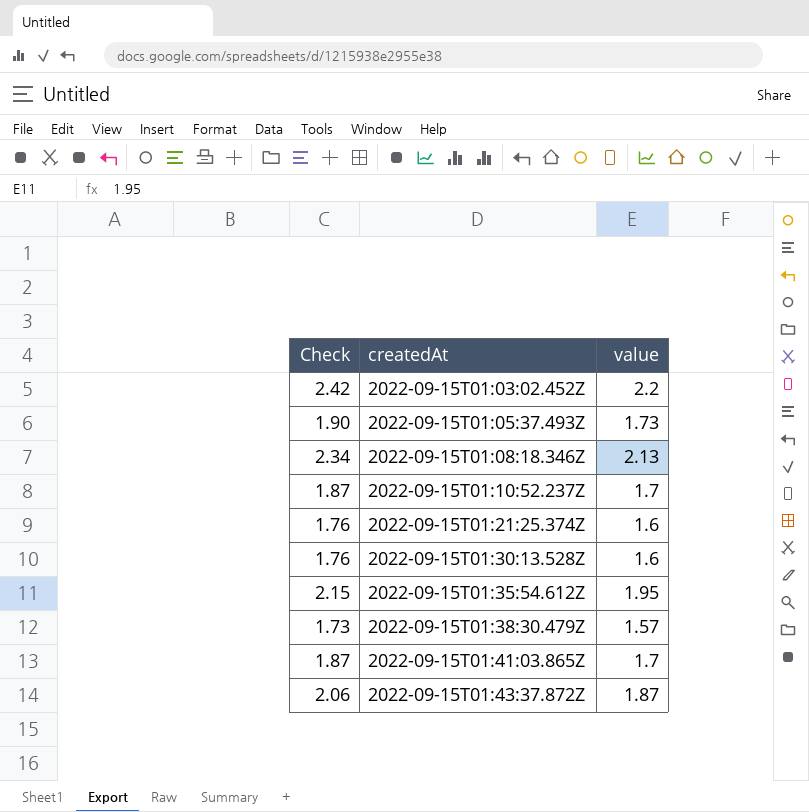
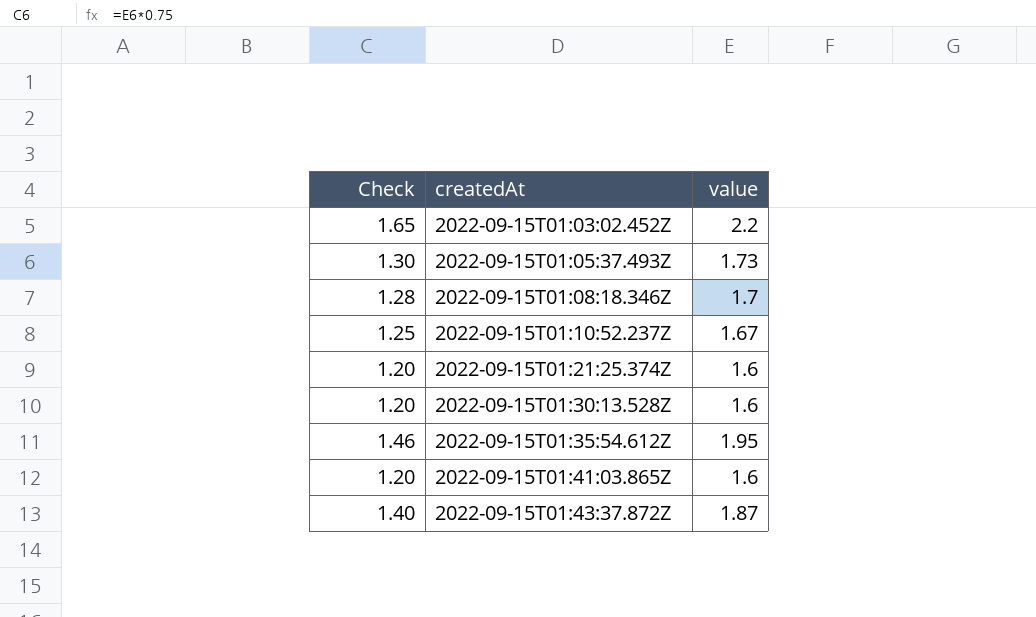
column Check | formula: [value] * 1.1 -> [value] * 0.75
row 2022-09-15T01:38:30.479Z: 1.73 | 1.57 -> none
2022-09-15T01:08:18.346Z | value: 2.13 -> 1.7
2022-09-15T01:10:52.237Z | value: 1.7 -> 1.67
2022-09-15T01:41:03.865Z | value: 1.7 -> 1.6

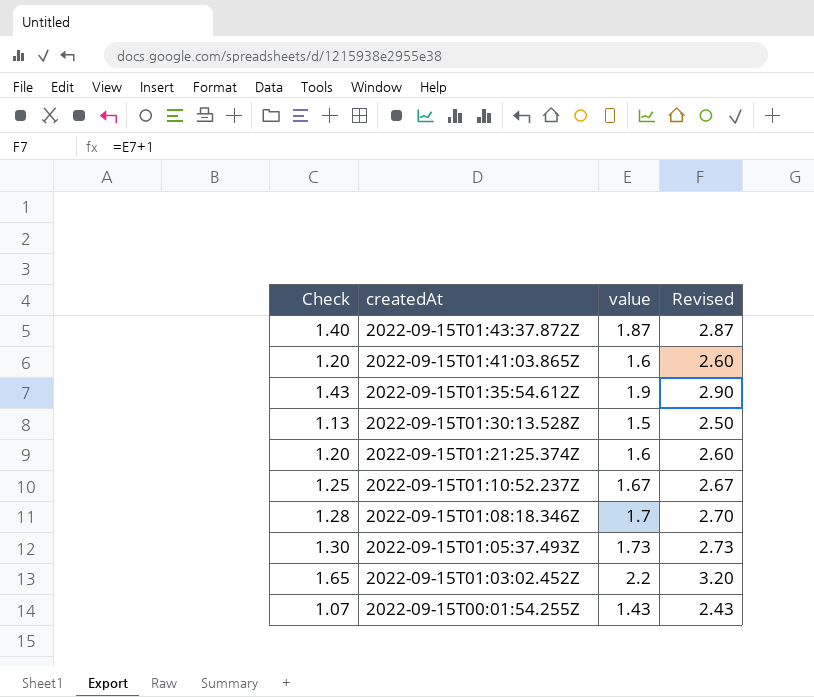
row order: createdAt ascending -> createdAt descending
column Revised | formula: none -> [value] + 1
2022-09-15T01:35:54.612Z | Check: 1.46 -> 1.43
2022-09-15T01:35:54.612Z | value: 1.95 -> 1.9
2022-09-15T01:30:13.528Z | Check: 1.20 -> 1.13
2022-09-15T01:30:13.528Z | value: 1.6 -> 1.5
row 2022-09-15T00:01:54.255Z: none -> 1.07 | 1.43 | 2.43

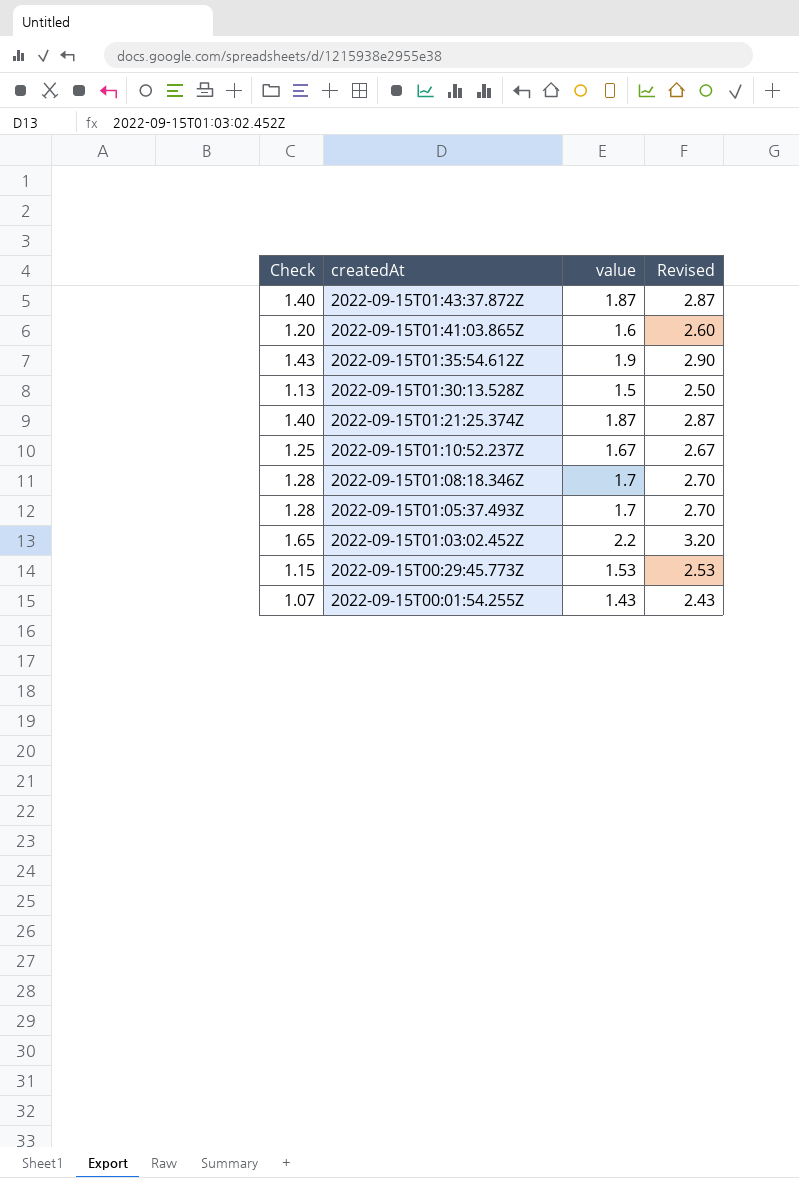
2022-09-15T01:21:25.374Z | Check: 1.20 -> 1.40
2022-09-15T01:21:25.374Z | value: 1.6 -> 1.87
2022-09-15T01:21:25.374Z | Revised: 2.60 -> 2.87
2022-09-15T01:05:37.493Z | Check: 1.30 -> 1.28
2022-09-15T01:05:37.493Z | value: 1.73 -> 1.7
2022-09-15T01:05:37.493Z | Revised: 2.73 -> 2.70
row 2022-09-15T00:29:45.773Z: none -> 1.15 | 1.53 | 2.53

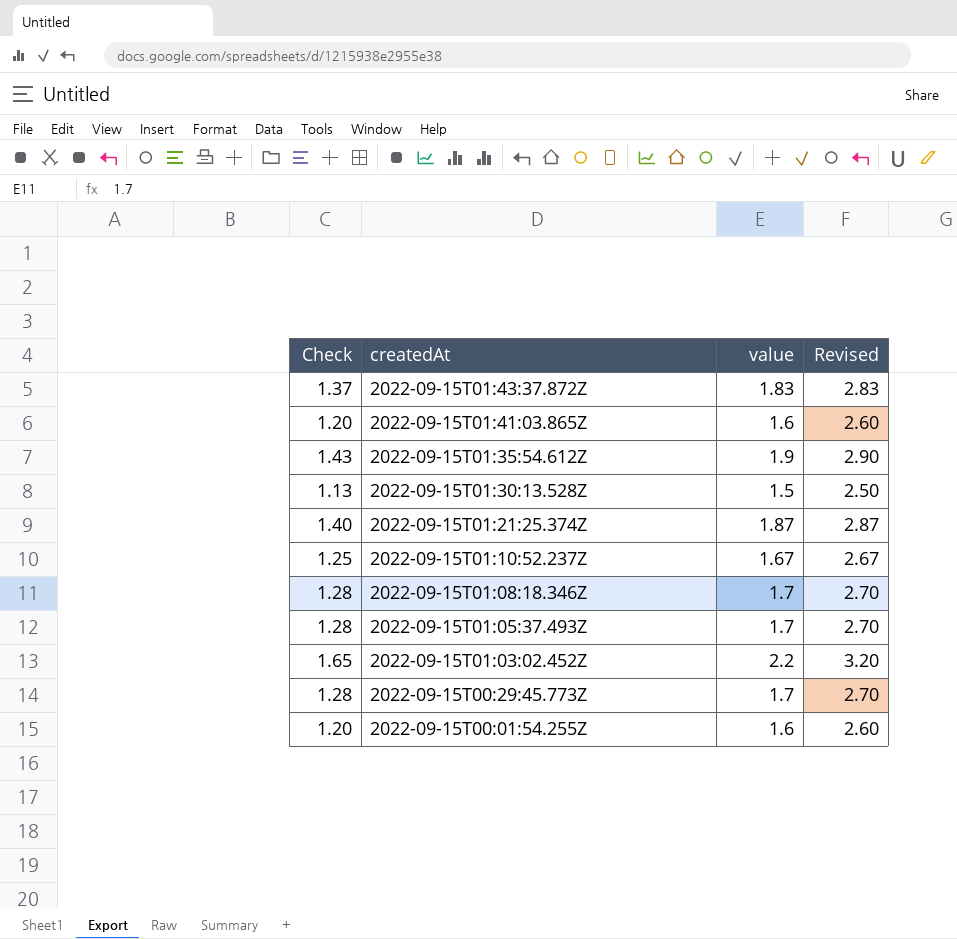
2022-09-15T01:43:37.872Z | Check: 1.40 -> 1.37
2022-09-15T01:43:37.872Z | value: 1.87 -> 1.83
2022-09-15T01:43:37.872Z | Revised: 2.87 -> 2.83
2022-09-15T00:29:45.773Z | Check: 1.15 -> 1.28
2022-09-15T00:29:45.773Z | value: 1.53 -> 1.7
2022-09-15T00:29:45.773Z | Revised: 2.53 -> 2.70
2022-09-15T00:01:54.255Z | Check: 1.07 -> 1.20
2022-09-15T00:01:54.255Z | value: 1.43 -> 1.6
2022-09-15T00:01:54.255Z | Revised: 2.43 -> 2.60

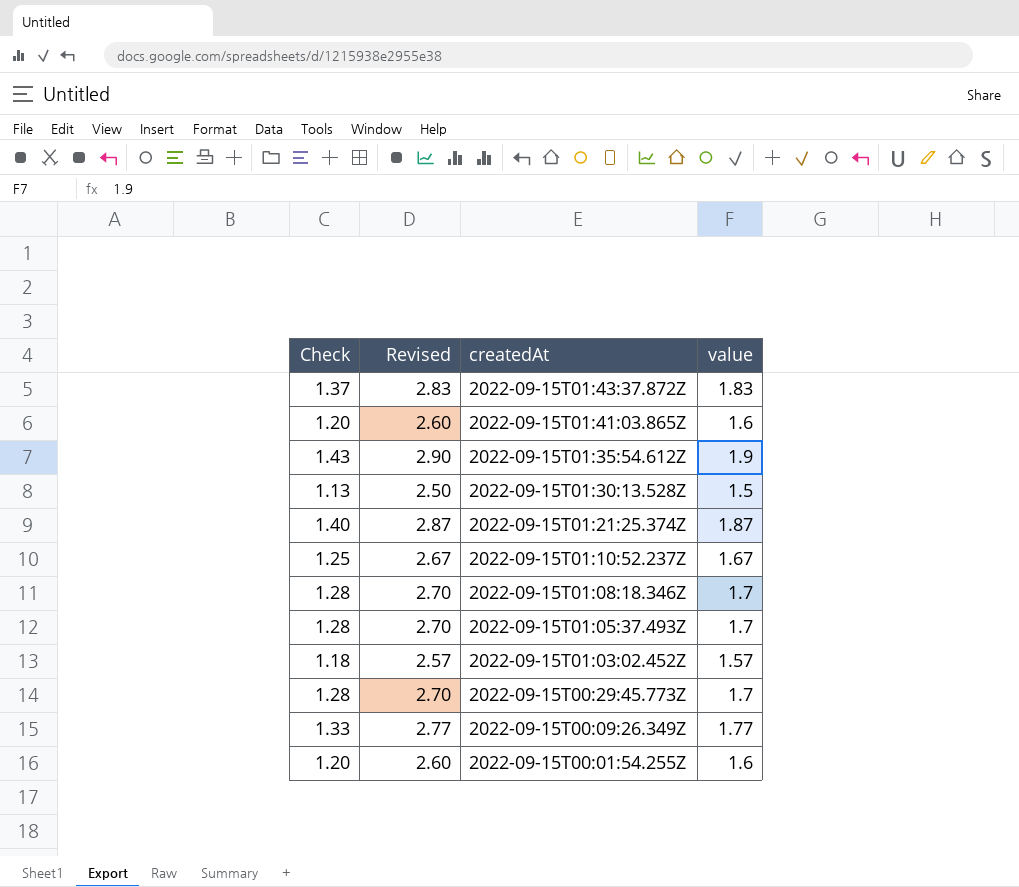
column Revised | position: 4 -> 2
2022-09-15T01:03:02.452Z | Check: 1.65 -> 1.18
2022-09-15T01:03:02.452Z | Revised: 3.20 -> 2.57
2022-09-15T01:03:02.452Z | value: 2.2 -> 1.57
row 2022-09-15T00:09:26.349Z: none -> 1.33 | 2.77 | 1.77

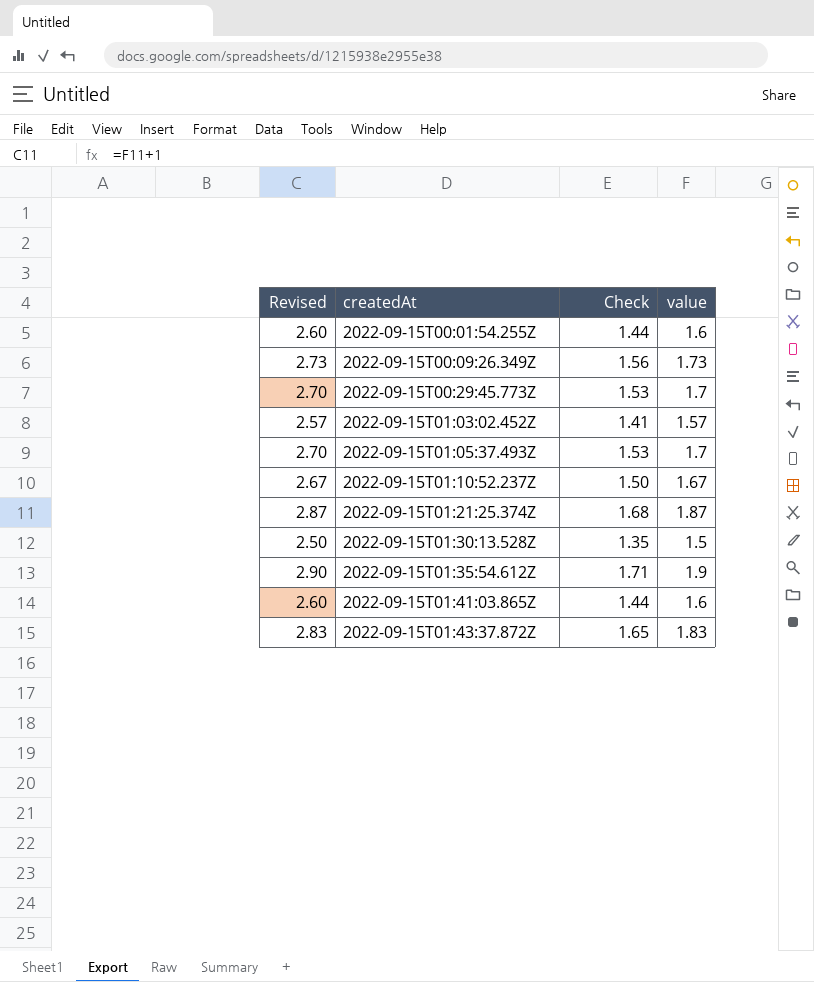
row order: createdAt descending -> createdAt ascending
column Check | formula: [value] * 0.75 -> [value] * 0.9
column Check | position: 1 -> 3
row 2022-09-15T01:08:18.346Z: 1.28 | 2.70 | 1.7 -> none
2022-09-15T00:09:26.349Z | Revised: 2.77 -> 2.73
2022-09-15T00:09:26.349Z | value: 1.77 -> 1.73

